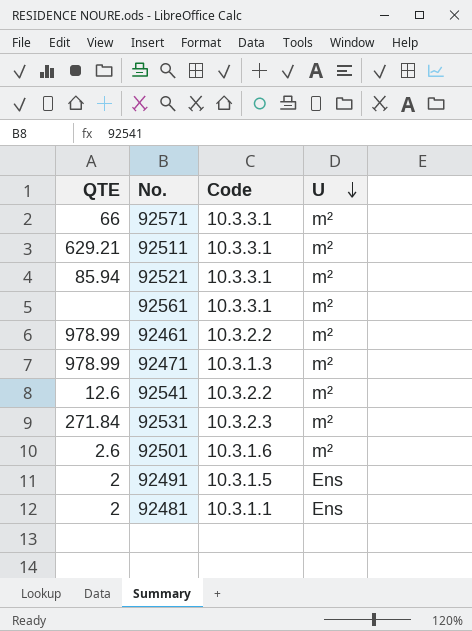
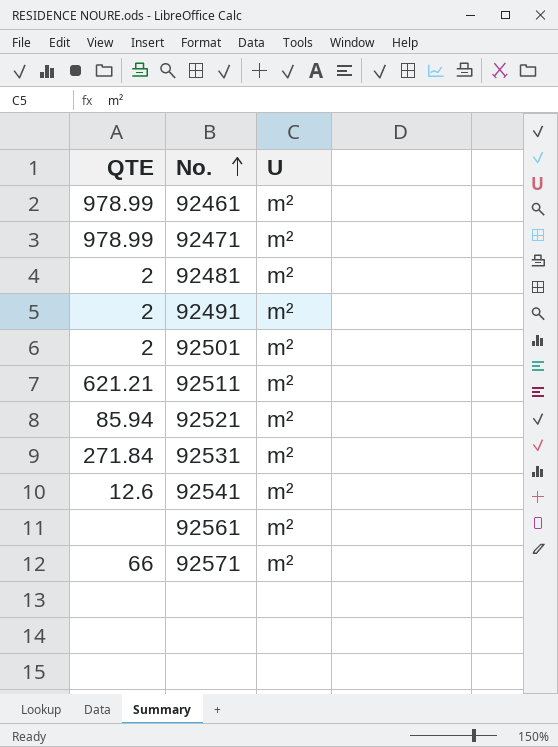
row order: U descending -> No. ascending
column Code | position: 3 -> none
92481 | U: Ens -> m²
92491 | U: Ens -> m²
92501 | QTE: 2.6 -> 2
92511 | QTE: 629.21 -> 621.21

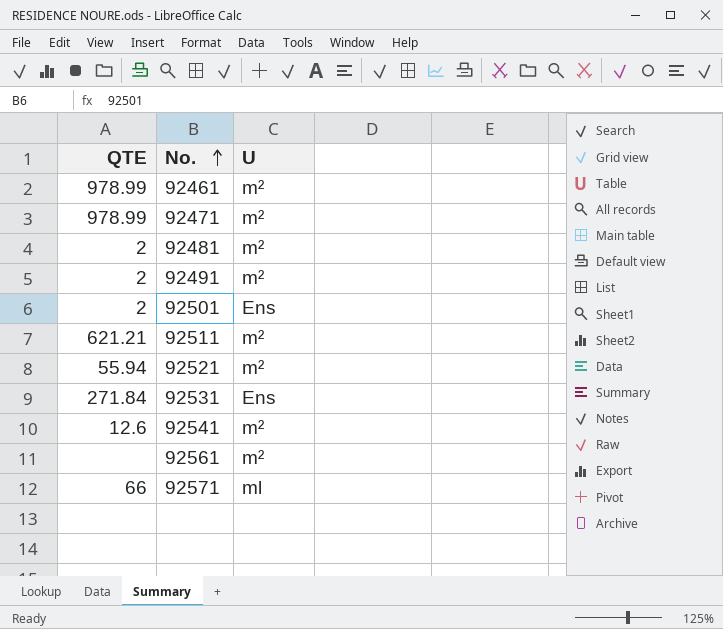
92501 | U: m² -> Ens
92521 | QTE: 85.94 -> 55.94
92531 | U: m² -> Ens
92571 | U: m² -> ml

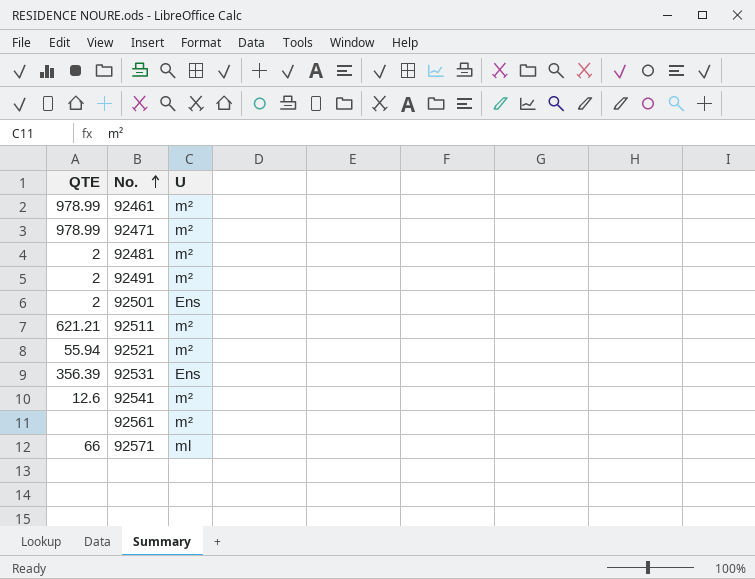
92531 | QTE: 271.84 -> 356.39

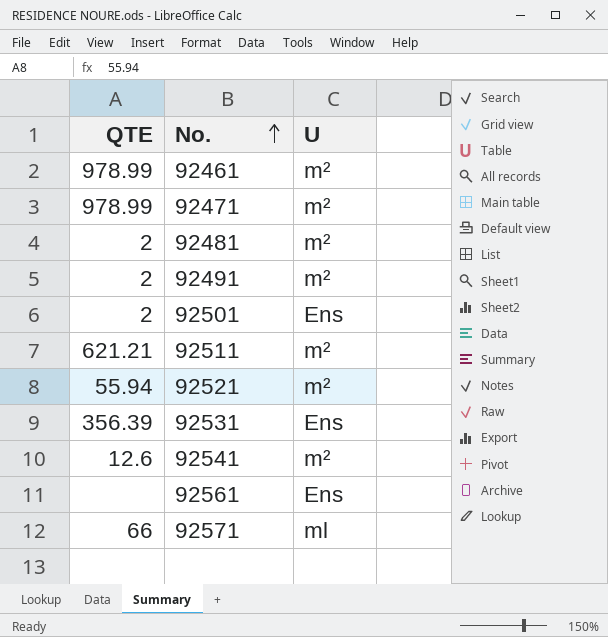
92561 | U: m² -> Ens

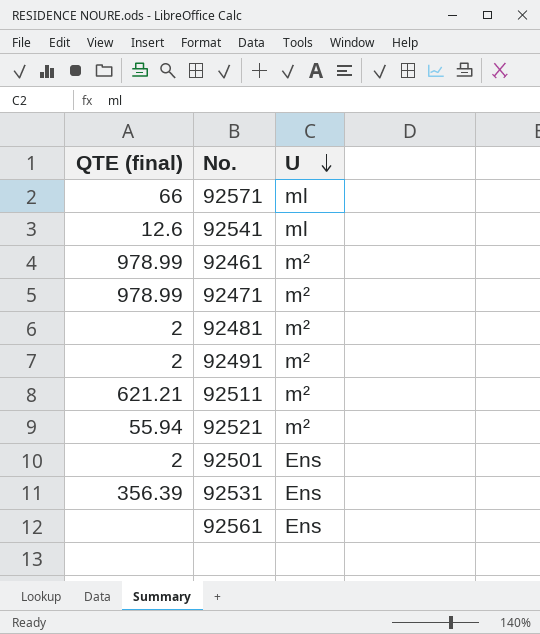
row order: No. ascending -> U descending
column name: QTE -> QTE (final)
92541 | U: m² -> ml

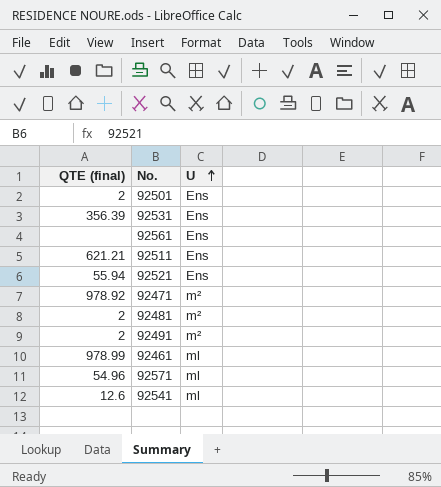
row order: U descending -> U ascending
92511 | U: m² -> Ens
92521 | U: m² -> Ens
92471 | QTE (final): 978.99 -> 978.92
92461 | U: m² -> ml
92571 | QTE (final): 66 -> 54.96

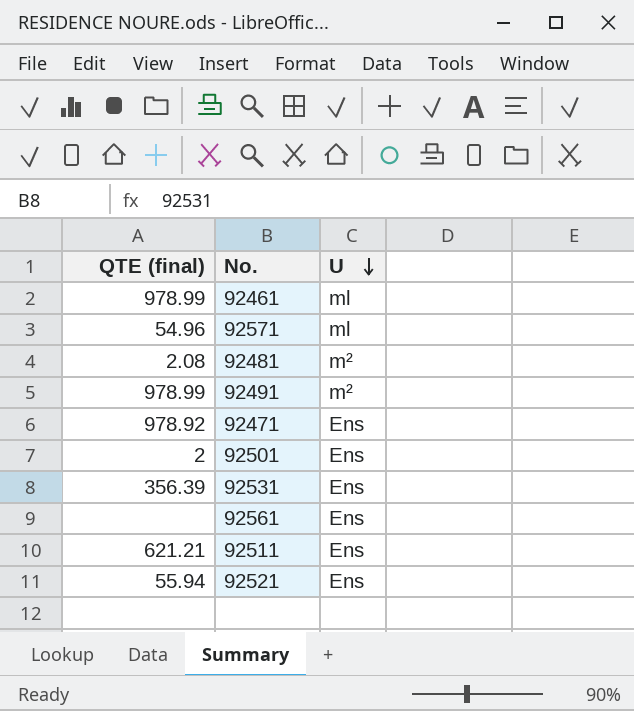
row order: U ascending -> U descending
row 92541: 12.6 | ml -> none
92481 | QTE (final): 2 -> 2.08
92491 | QTE (final): 2 -> 978.99
92471 | U: m² -> Ens

